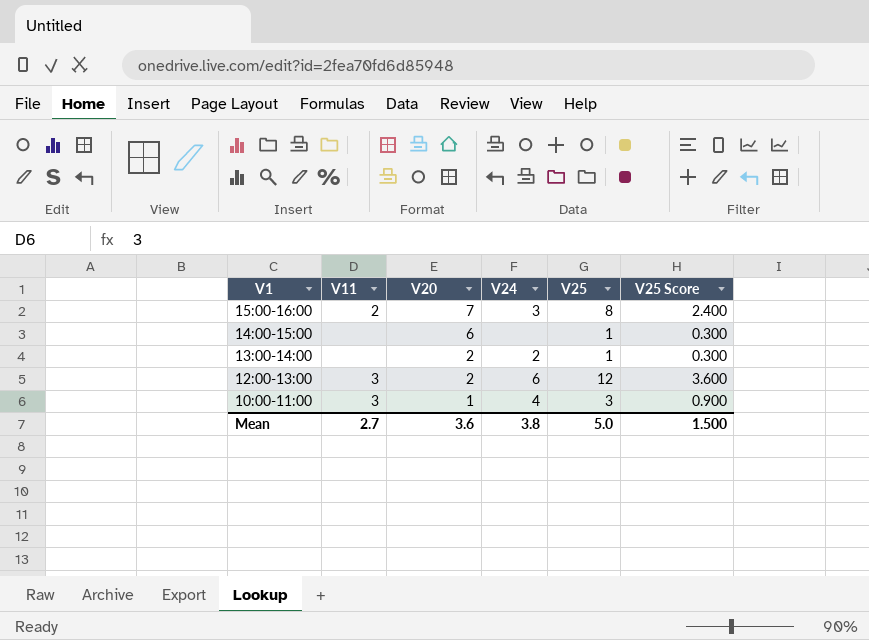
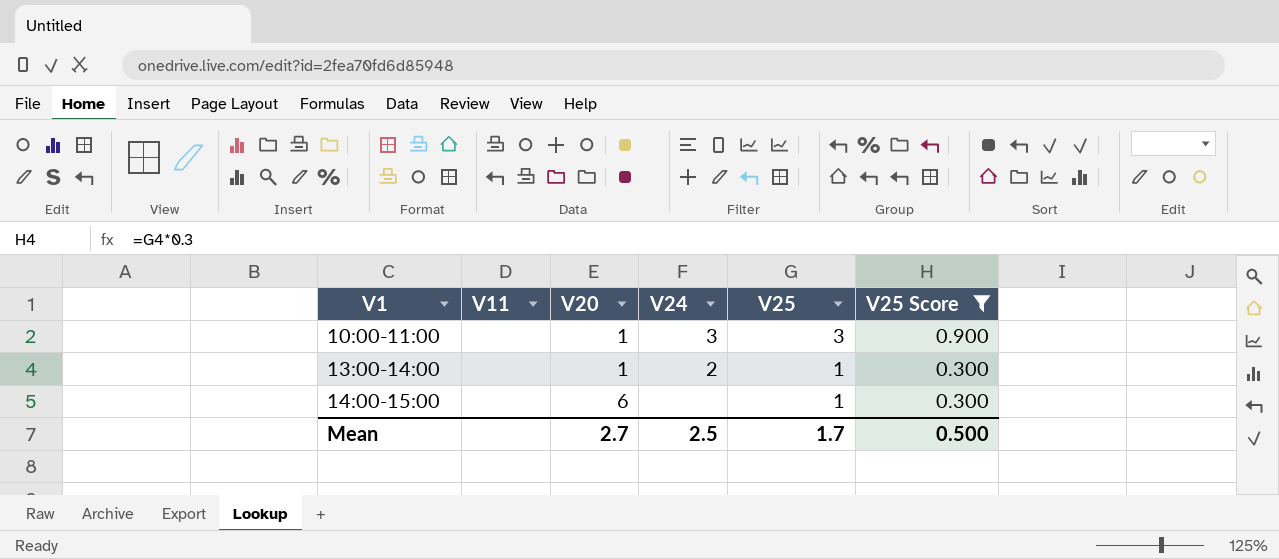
filter: none -> V25 Score <= 0.900
row order: V1 descending -> V1 ascending
10:00-11:00 | V11: 3 -> none
10:00-11:00 | V24: 4 -> 3
13:00-14:00 | V20: 2 -> 1
Mean | V11: 2.7 -> none
Mean | V20: 3.6 -> 2.7
Mean | V24: 3.8 -> 2.5
Mean | V25: 5.0 -> 1.7
Mean | V25 Score: 1.500 -> 0.500

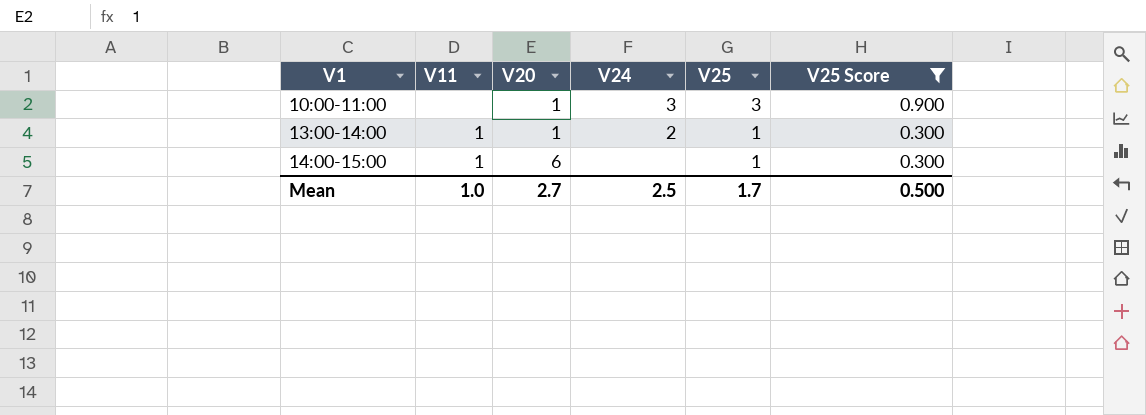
13:00-14:00 | V11: none -> 1
14:00-15:00 | V11: none -> 1
Mean | V11: none -> 1.0

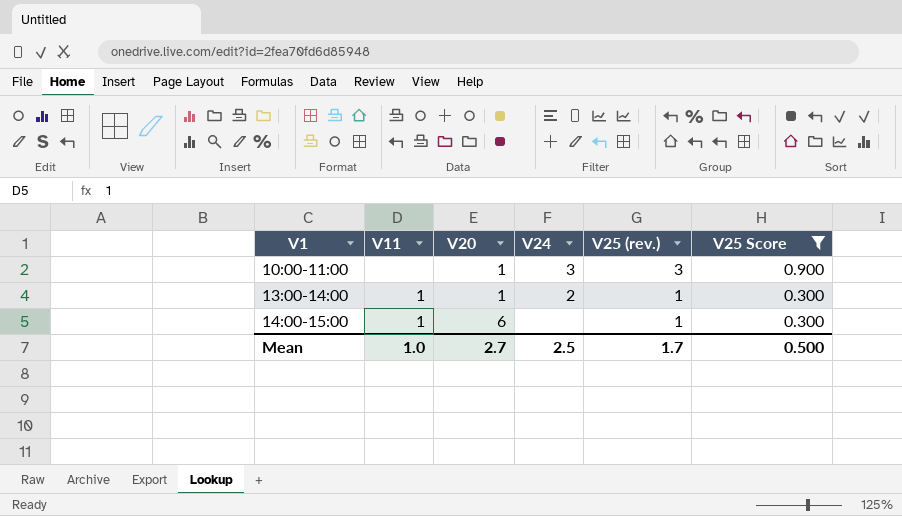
column name: V25 -> V25 (rev.)

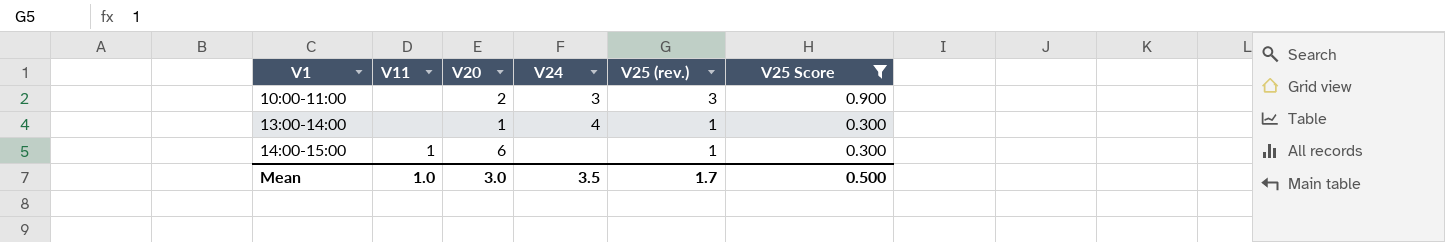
10:00-11:00 | V20: 1 -> 2
13:00-14:00 | V11: 1 -> none
13:00-14:00 | V24: 2 -> 4
Mean | V20: 2.7 -> 3.0
Mean | V24: 2.5 -> 3.5

